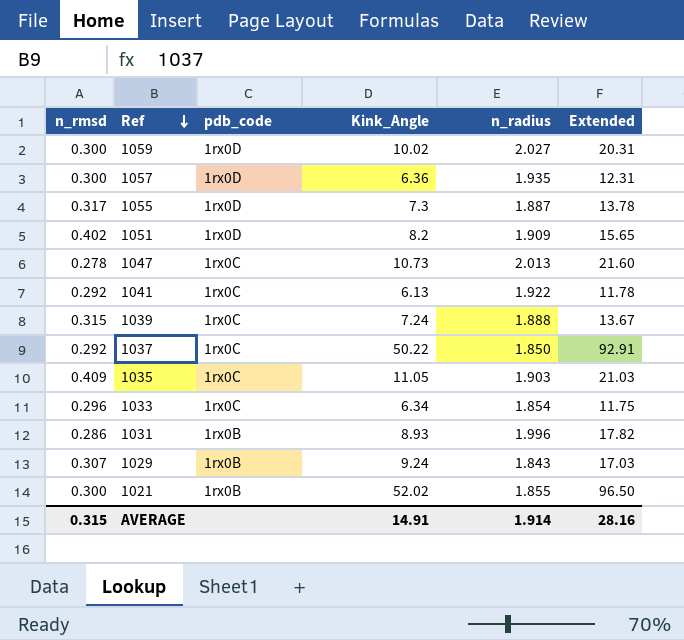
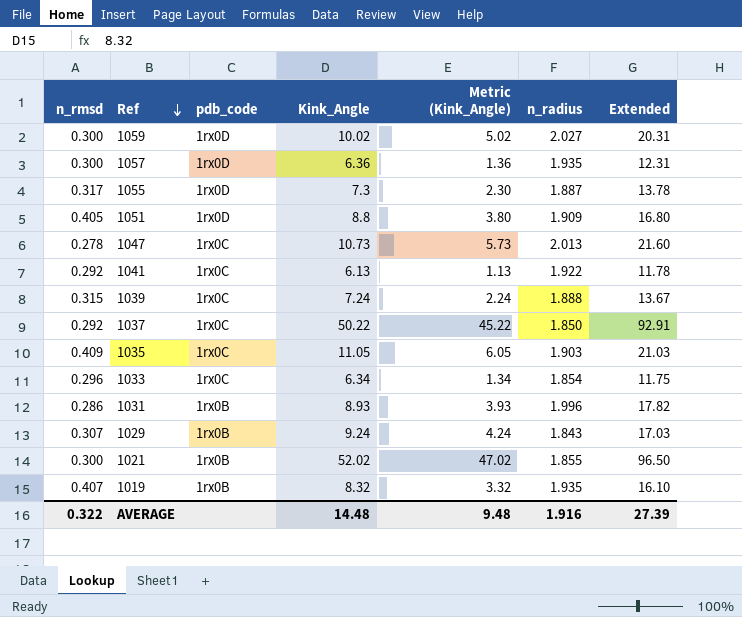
column Metric (Kink_Angle) | formula: none -> [Kink_Angle] - 5
1051 | n_rmsd: 0.402 -> 0.405
1051 | Kink_Angle: 8.2 -> 8.8
1051 | Extended: 15.65 -> 16.80
row 1019: none -> 0.407 | 1rx0B | 8.32 | 3.32 | 1.935 | 16.10
AVERAGE | n_rmsd: 0.315 -> 0.322
AVERAGE | Kink_Angle: 14.91 -> 14.48
AVERAGE | n_radius: 1.914 -> 1.916
AVERAGE | Extended: 28.16 -> 27.39

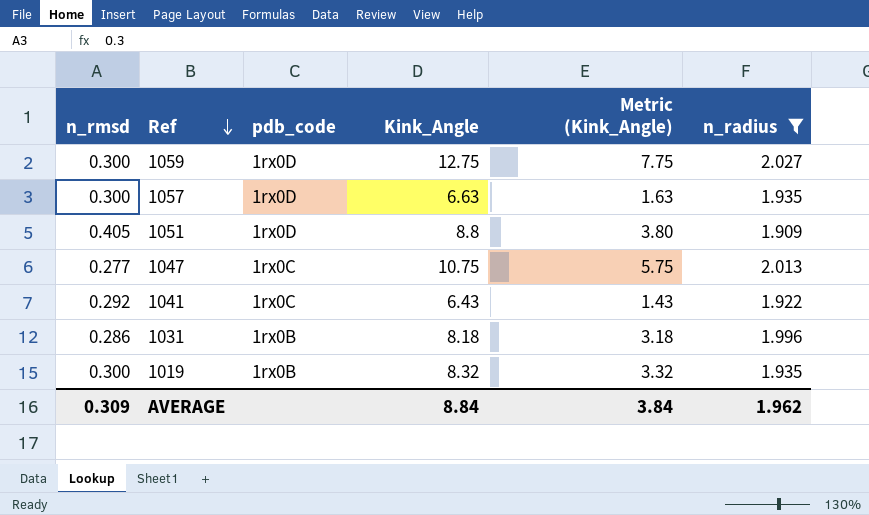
filter: none -> n_radius >= 1.909
column Extended | formula: [Kink_Angle] * [n_radius] -> none
1059 | Kink_Angle: 10.02 -> 12.75
1059 | Metric (Kink_Angle): 5.02 -> 7.75
1057 | Kink_Angle: 6.36 -> 6.63
1057 | Metric (Kink_Angle): 1.36 -> 1.63
1047 | n_rmsd: 0.278 -> 0.277
1047 | Kink_Angle: 10.73 -> 10.75
1047 | Metric (Kink_Angle): 5.73 -> 5.75
1041 | Kink_Angle: 6.13 -> 6.43
1041 | Metric (Kink_Angle): 1.13 -> 1.43
1031 | Kink_Angle: 8.93 -> 8.18
1031 | Metric (Kink_Angle): 3.93 -> 3.18
1019 | n_rmsd: 0.407 -> 0.300
AVERAGE | n_rmsd: 0.322 -> 0.309
AVERAGE | Kink_Angle: 14.48 -> 8.84
AVERAGE | Metric (Kink_Angle): 9.48 -> 3.84
AVERAGE | n_radius: 1.916 -> 1.962

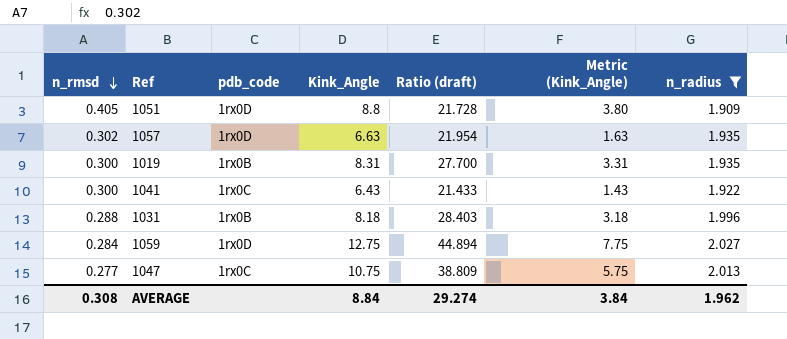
row order: Ref descending -> n_rmsd descending
column Ratio (draft) | formula: none -> [Kink_Angle] / [n_rmsd]
1057 | n_rmsd: 0.300 -> 0.302
1019 | Kink_Angle: 8.32 -> 8.31
1019 | Metric (Kink_Angle): 3.32 -> 3.31
1041 | n_rmsd: 0.292 -> 0.300
1031 | n_rmsd: 0.286 -> 0.288
1059 | n_rmsd: 0.300 -> 0.284
AVERAGE | n_rmsd: 0.309 -> 0.308

